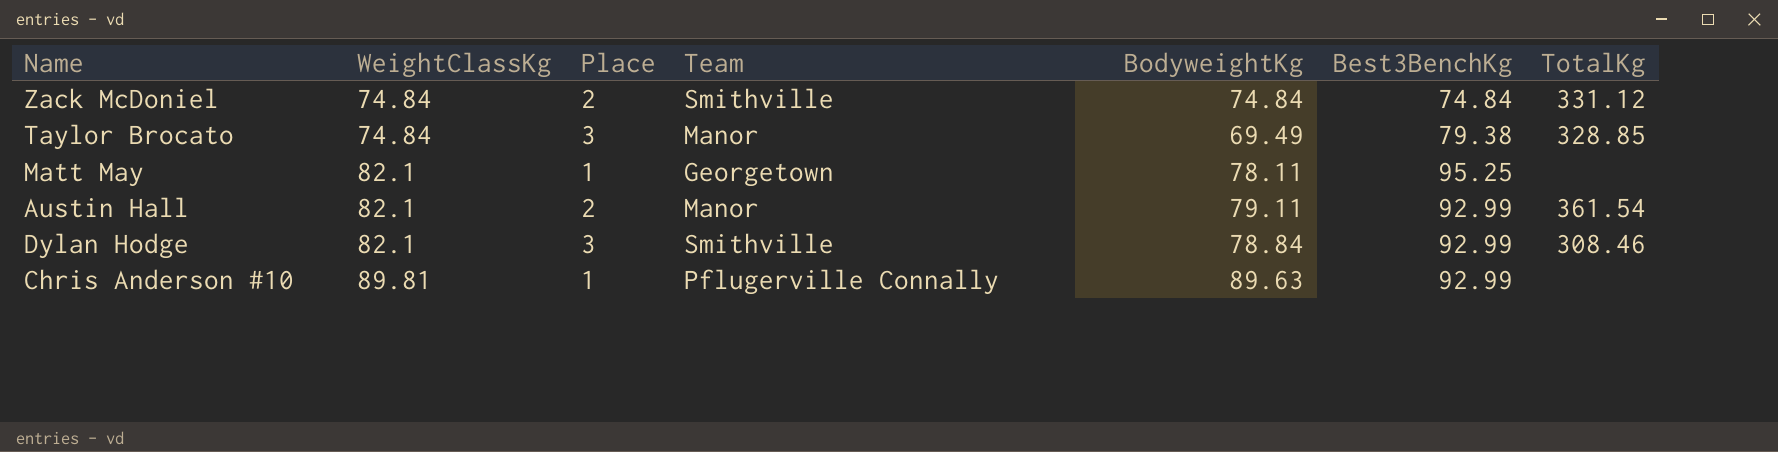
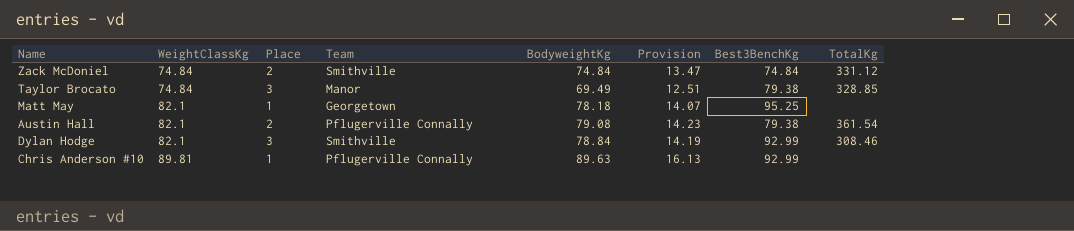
column Provision | formula: none -> [BodyweightKg] * 0.18
Matt May | BodyweightKg: 78.11 -> 78.18
Austin Hall | Team: Manor -> Pflugerville Connally
Austin Hall | BodyweightKg: 79.11 -> 79.08
Austin Hall | Best3BenchKg: 92.99 -> 79.38

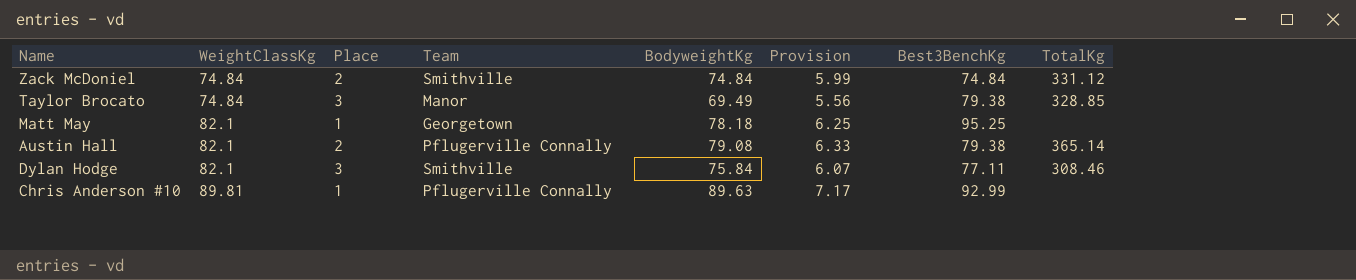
column Provision | formula: [BodyweightKg] * 0.18 -> [BodyweightKg] * 0.08
Austin Hall | TotalKg: 361.54 -> 365.14
Dylan Hodge | BodyweightKg: 78.84 -> 75.84
Dylan Hodge | Best3BenchKg: 92.99 -> 77.11

